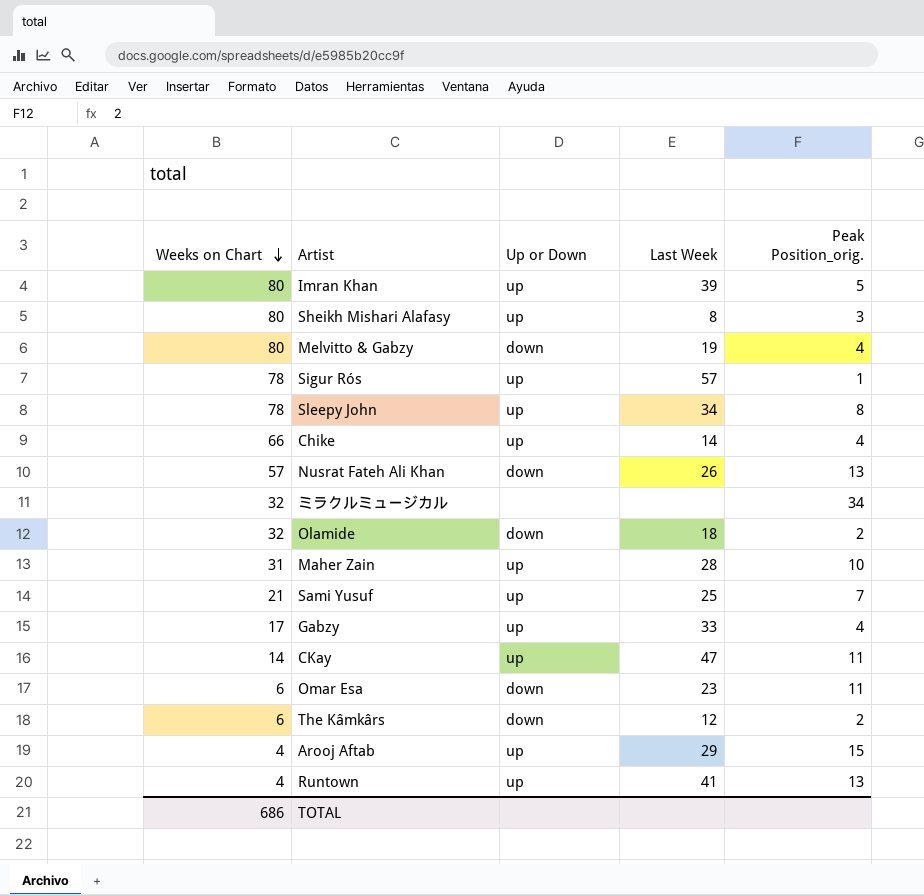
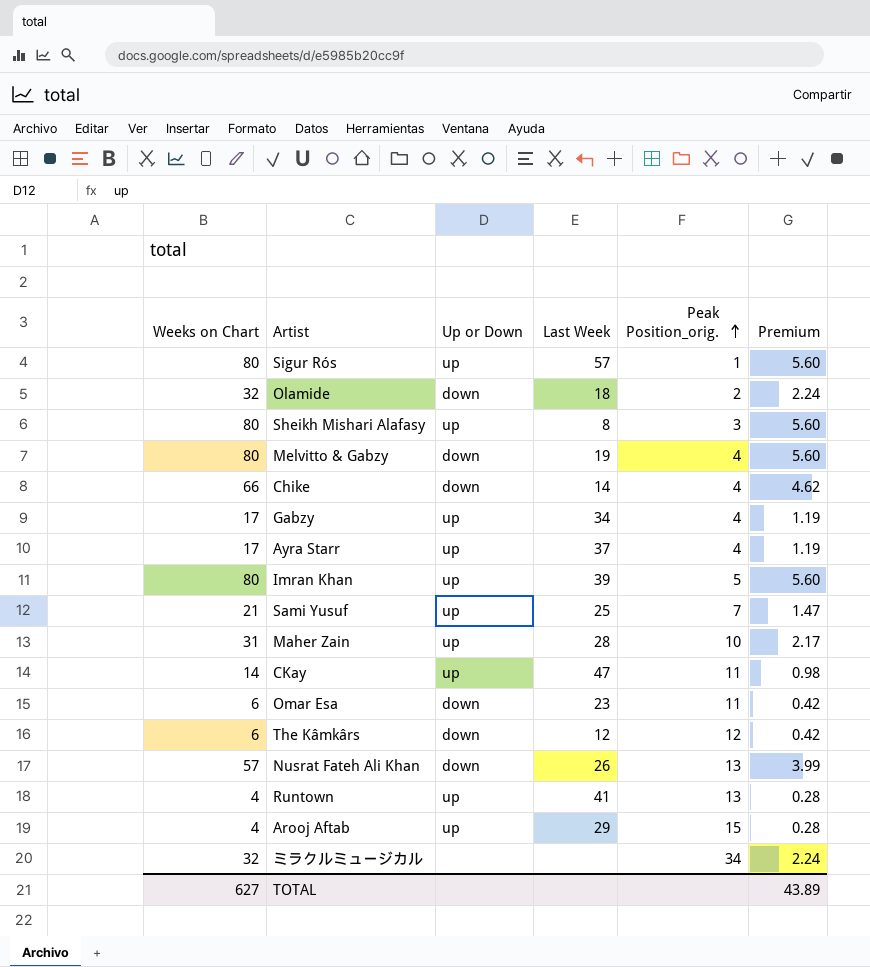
row order: Weeks on Chart descending -> Peak Position_orig. ascending
column Premium | formula: none -> [Weeks on Chart] * 0.07
row Sleepy John: 78 | up | 34 | 8 -> none
Sigur Rós | Weeks on Chart: 78 -> 80
Chike | Up or Down: up -> down
Gabzy | Last Week: 33 -> 34
row Ayra Starr: none -> 17 | up | 37 | 4 | 1.19
The Kâmkârs | Peak Position_orig.: 2 -> 12
TOTAL | Weeks on Chart: 686 -> 627

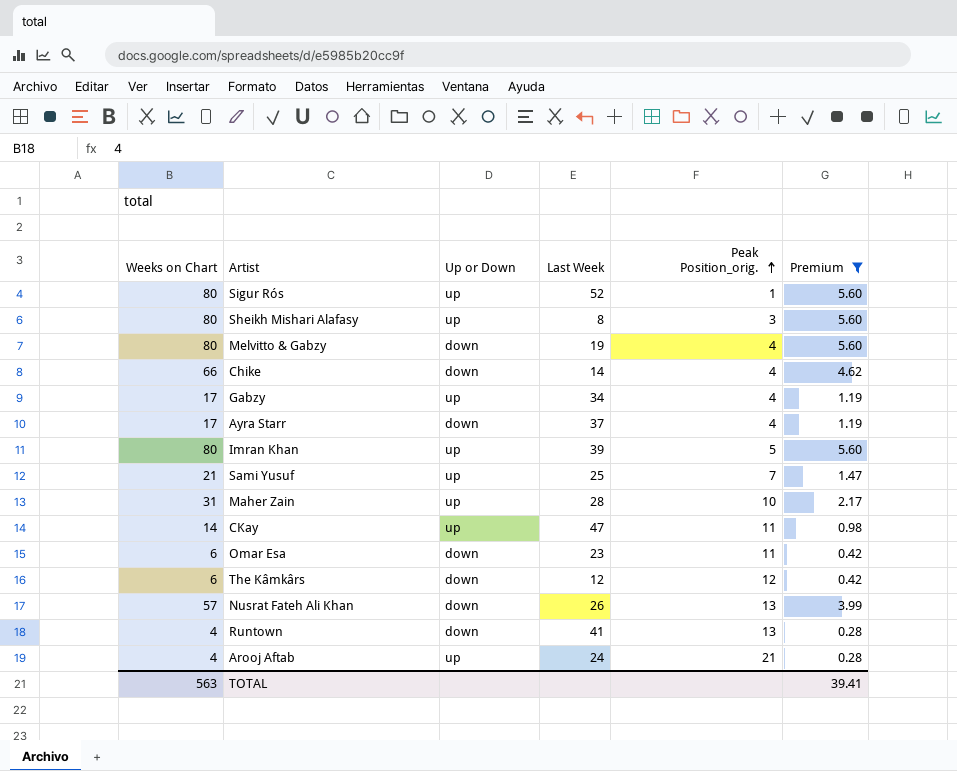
filter: none -> Premium != 2.24
Sigur Rós | Last Week: 57 -> 52
Ayra Starr | Up or Down: up -> down
Runtown | Up or Down: up -> down
Arooj Aftab | Last Week: 29 -> 24
Arooj Aftab | Peak Position_orig.: 15 -> 21
TOTAL | Weeks on Chart: 627 -> 563
TOTAL | Premium: 43.89 -> 39.41

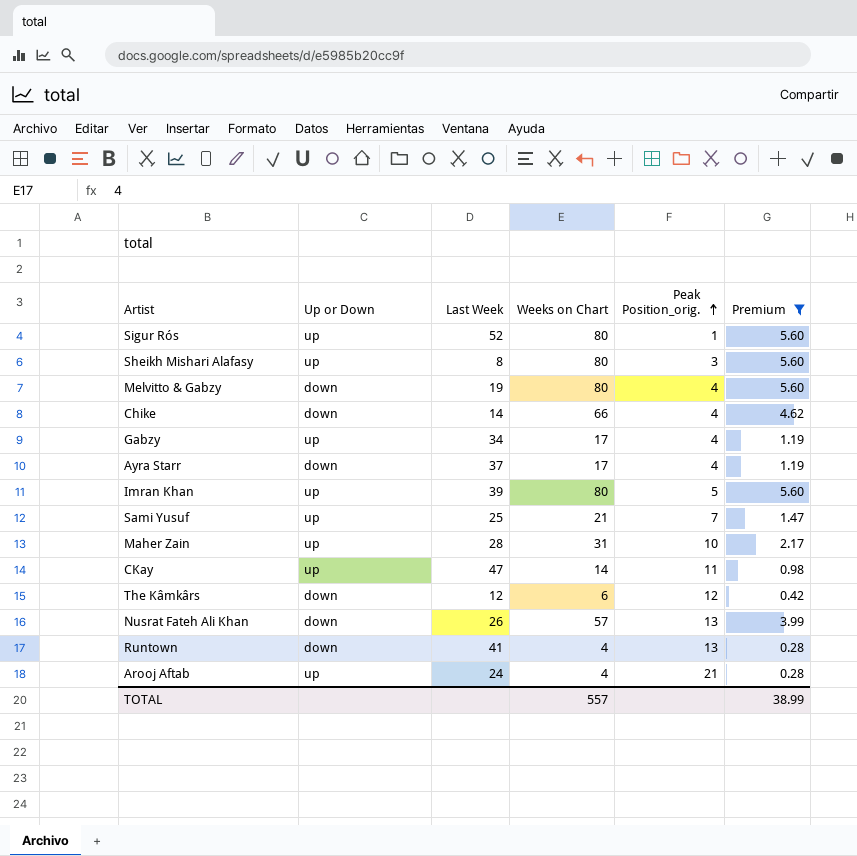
column Weeks on Chart | position: 1 -> 4
row Omar Esa: 6 | down | 23 | 11 | 0.42 -> none
TOTAL | Weeks on Chart: 563 -> 557
TOTAL | Premium: 39.41 -> 38.99

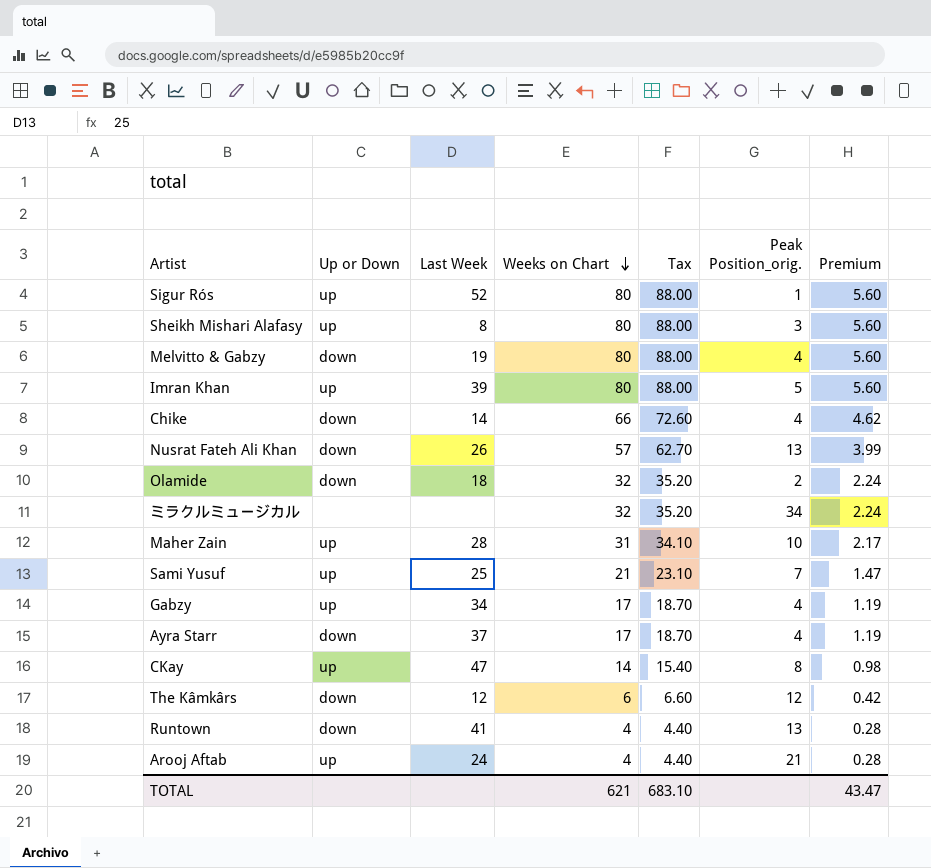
filter: Premium != 2.24 -> none
row order: Peak Position_orig. ascending -> Weeks on Chart descending
column Tax | formula: none -> [Weeks on Chart] * 1.1
CKay | Peak Position_orig.: 11 -> 8
TOTAL | Weeks on Chart: 557 -> 621
TOTAL | Premium: 38.99 -> 43.47

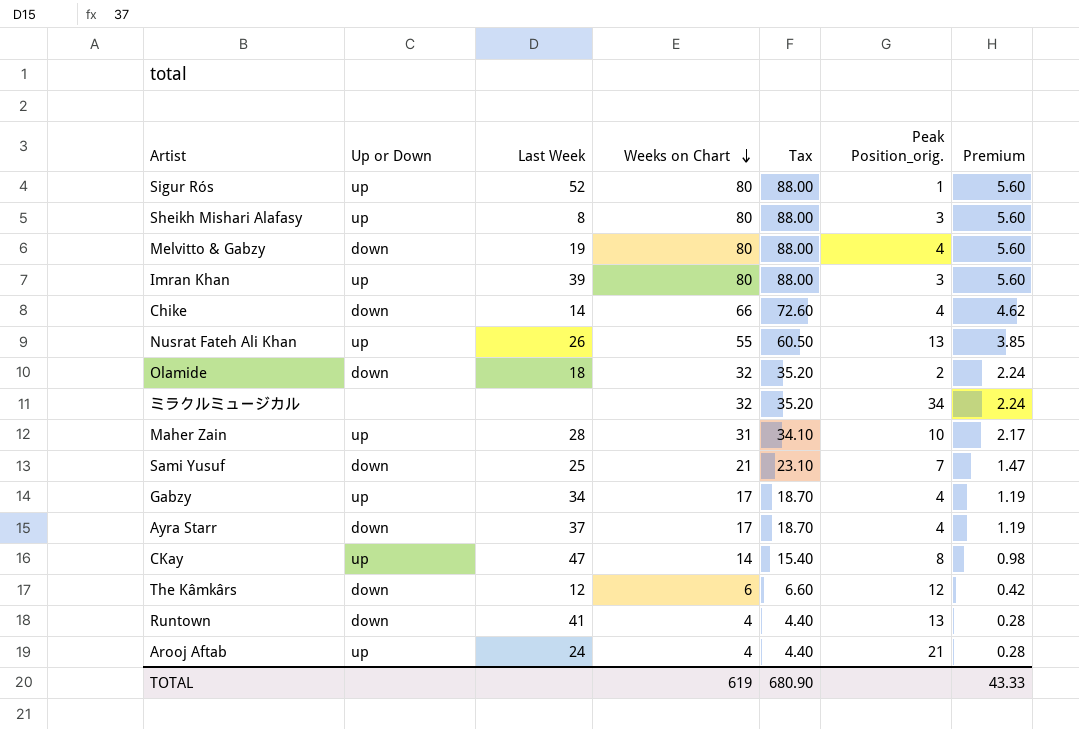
Imran Khan | Peak Position_orig.: 5 -> 3
Nusrat Fateh Ali Khan | Up or Down: down -> up
Nusrat Fateh Ali Khan | Weeks on Chart: 57 -> 55
Nusrat Fateh Ali Khan | Tax: 62.70 -> 60.50
Nusrat Fateh Ali Khan | Premium: 3.99 -> 3.85
Sami Yusuf | Up or Down: up -> down
TOTAL | Weeks on Chart: 621 -> 619
TOTAL | Tax: 683.10 -> 680.90
TOTAL | Premium: 43.47 -> 43.33

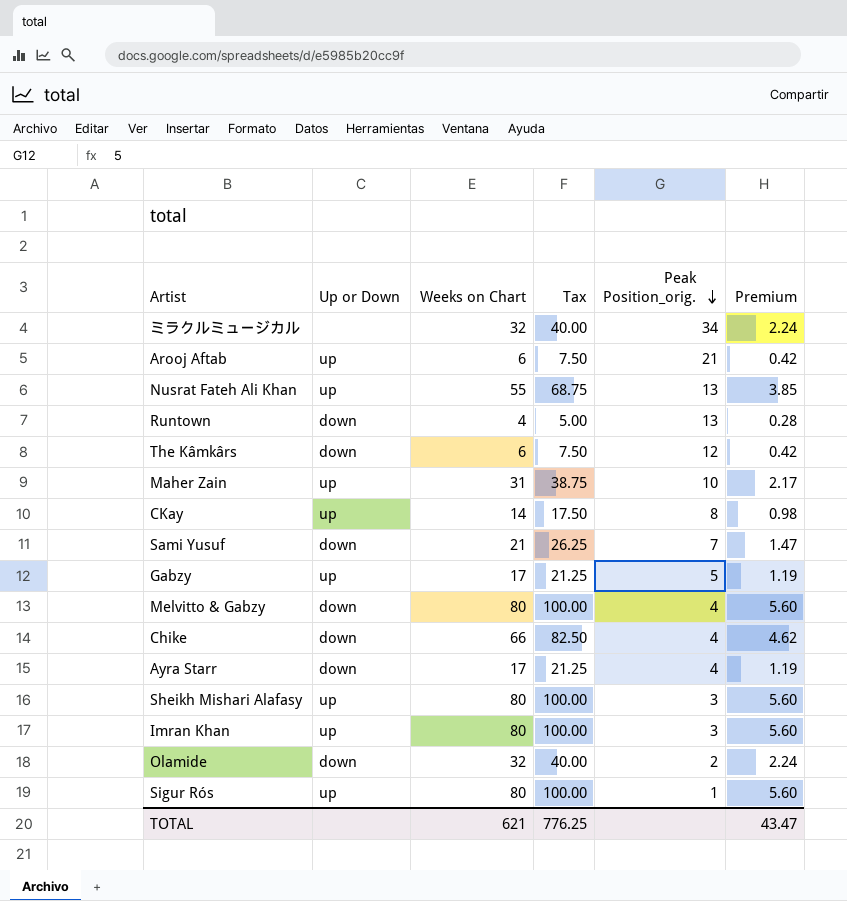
row order: Weeks on Chart descending -> Peak Position_orig. descending
column Last Week | position: 3 -> none
column Tax | formula: [Weeks on Chart] * 1.1 -> [Weeks on Chart] * 1.25
Arooj Aftab | Weeks on Chart: 4 -> 6
Arooj Aftab | Premium: 0.28 -> 0.42
Gabzy | Peak Position_orig.: 4 -> 5
TOTAL | Weeks on Chart: 619 -> 621
TOTAL | Tax: 680.90 -> 776.25
TOTAL | Premium: 43.33 -> 43.47

